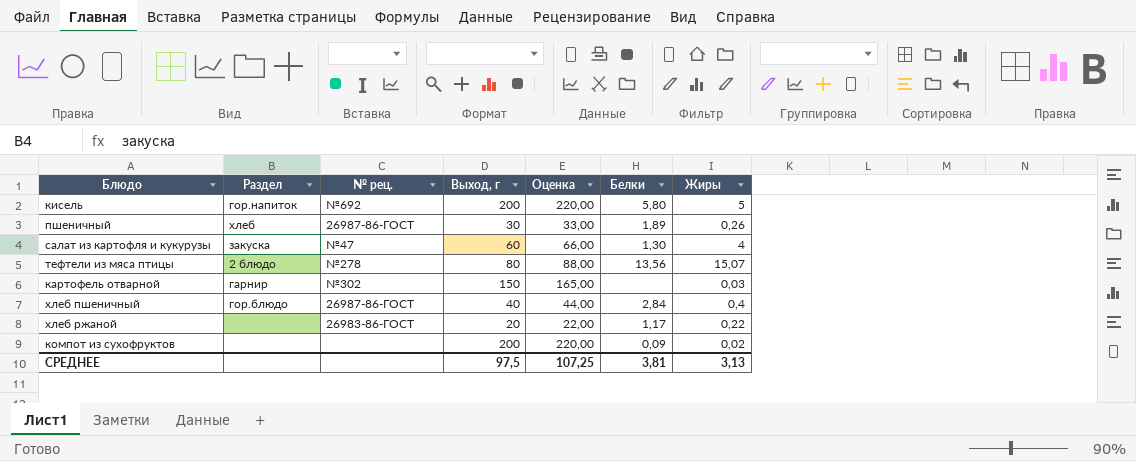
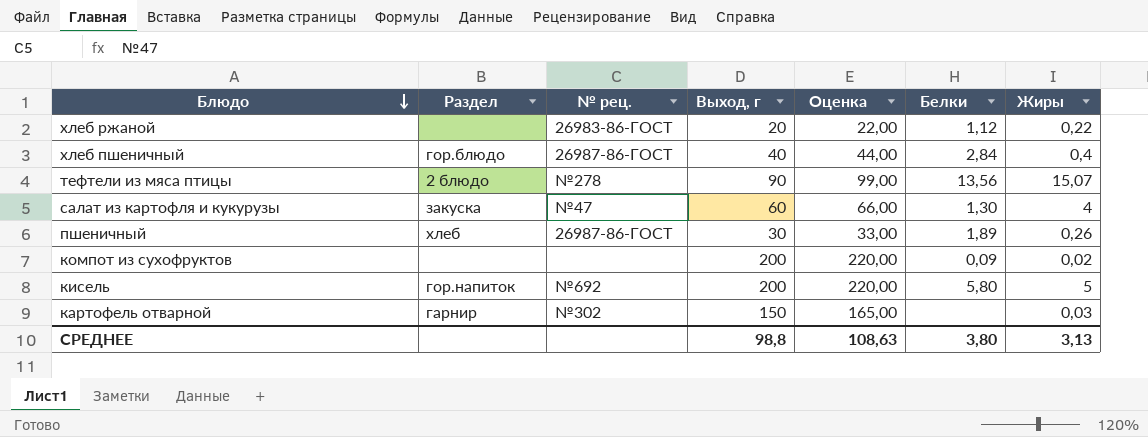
row order: none -> Блюдо descending
хлеб ржаной | Белки: 1,17 -> 1,12
тефтели из мяса птицы | Выход, г: 80 -> 90
тефтели из мяса птицы | Оценка: 88,00 -> 99,00
СРЕДНЕЕ | Выход, г: 97,5 -> 98,8
СРЕДНЕЕ | Оценка: 107,25 -> 108,63
СРЕДНЕЕ | Белки: 3,81 -> 3,80

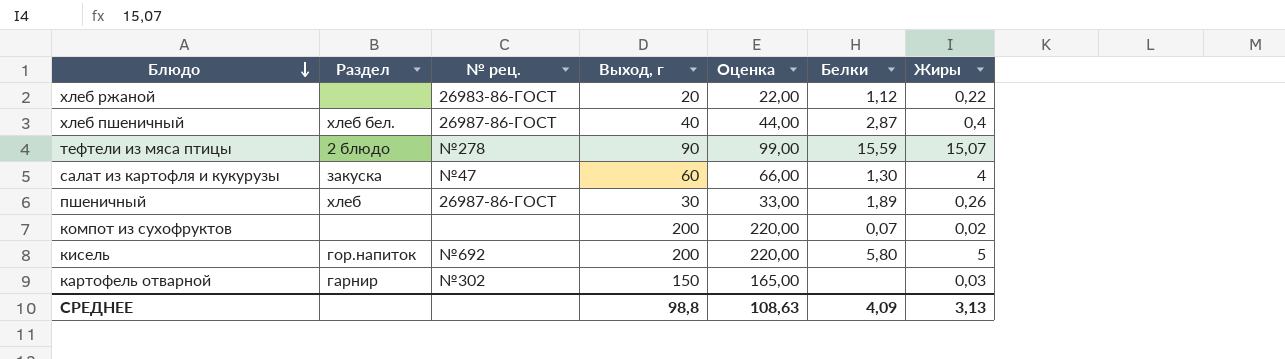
хлеб пшеничный | Раздел: гор.блюдо -> хлеб бел.
хлеб пшеничный | Белки: 2,84 -> 2,87
тефтели из мяса птицы | Белки: 13,56 -> 15,59
компот из сухофруктов | Белки: 0,09 -> 0,07
СРЕДНЕЕ | Белки: 3,80 -> 4,09

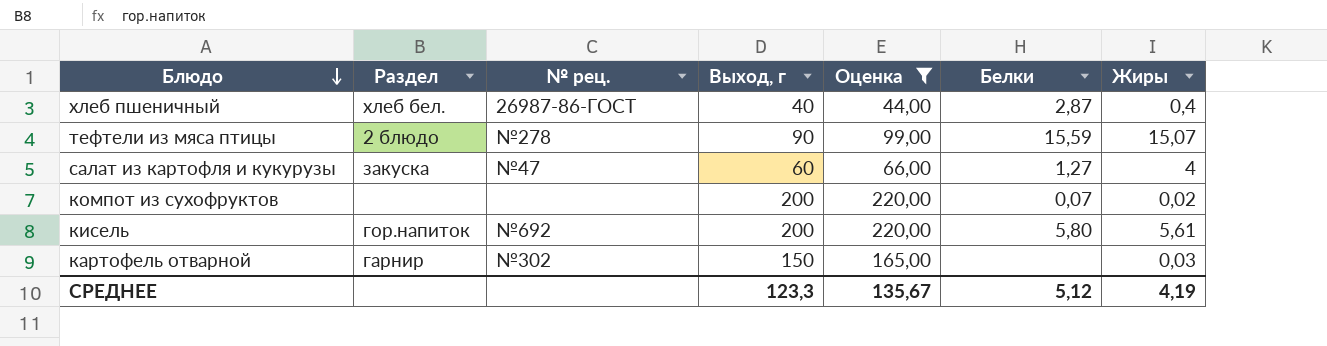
filter: none -> Оценка >= 44,00
салат из картофля и кукурузы | Белки: 1,30 -> 1,27
кисель | Жиры: 5 -> 5,61
СРЕДНЕЕ | Выход, г: 98,8 -> 123,3
СРЕДНЕЕ | Оценка: 108,63 -> 135,67
СРЕДНЕЕ | Белки: 4,09 -> 5,12
СРЕДНЕЕ | Жиры: 3,13 -> 4,19

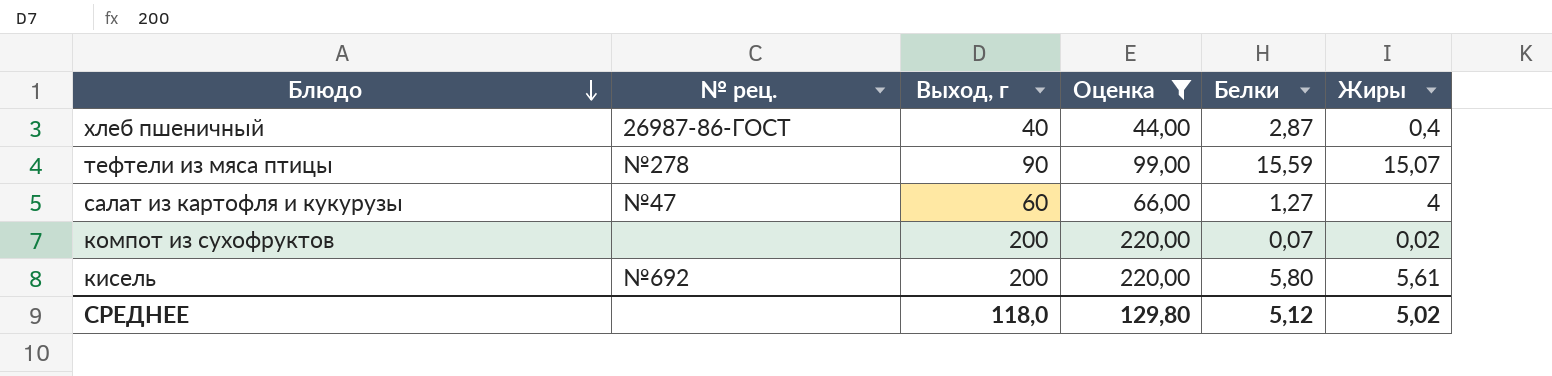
column Раздел | position: 2 -> none
row картофель отварной: гарнир | №302 | 150 | 165,00 | none | 0,03 -> none
СРЕДНЕЕ | Выход, г: 123,3 -> 118,0
СРЕДНЕЕ | Оценка: 135,67 -> 129,80
СРЕДНЕЕ | Жиры: 4,19 -> 5,02

